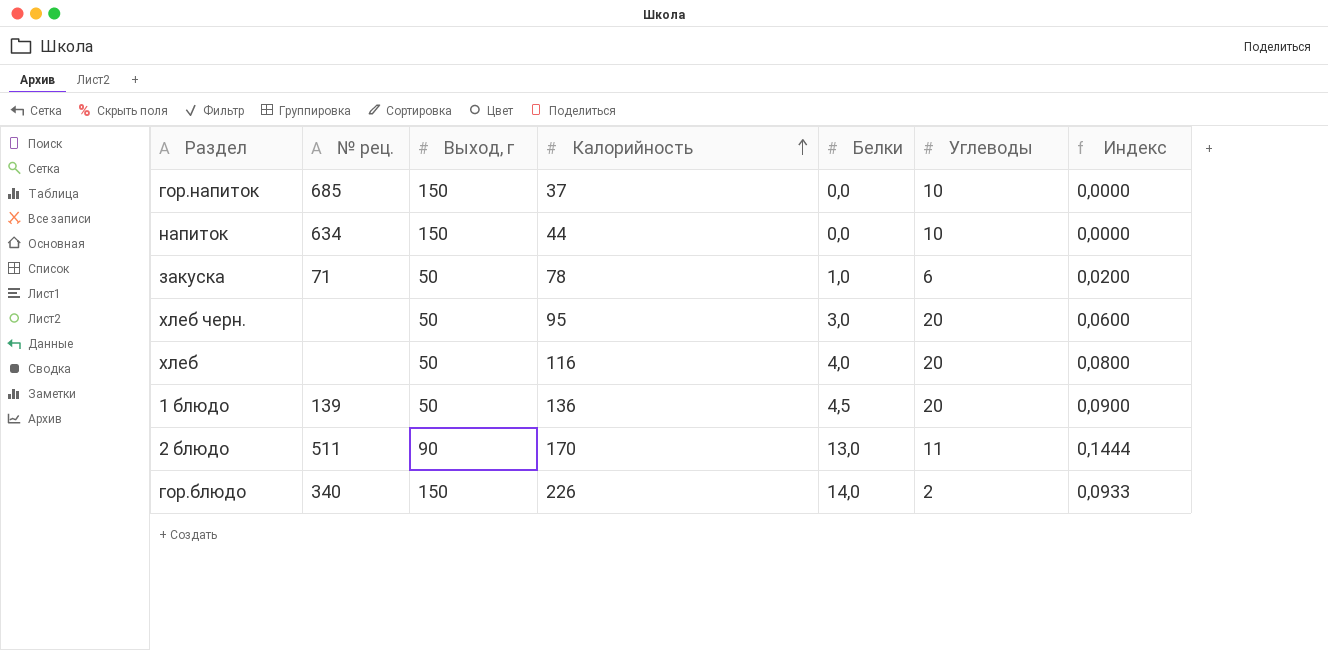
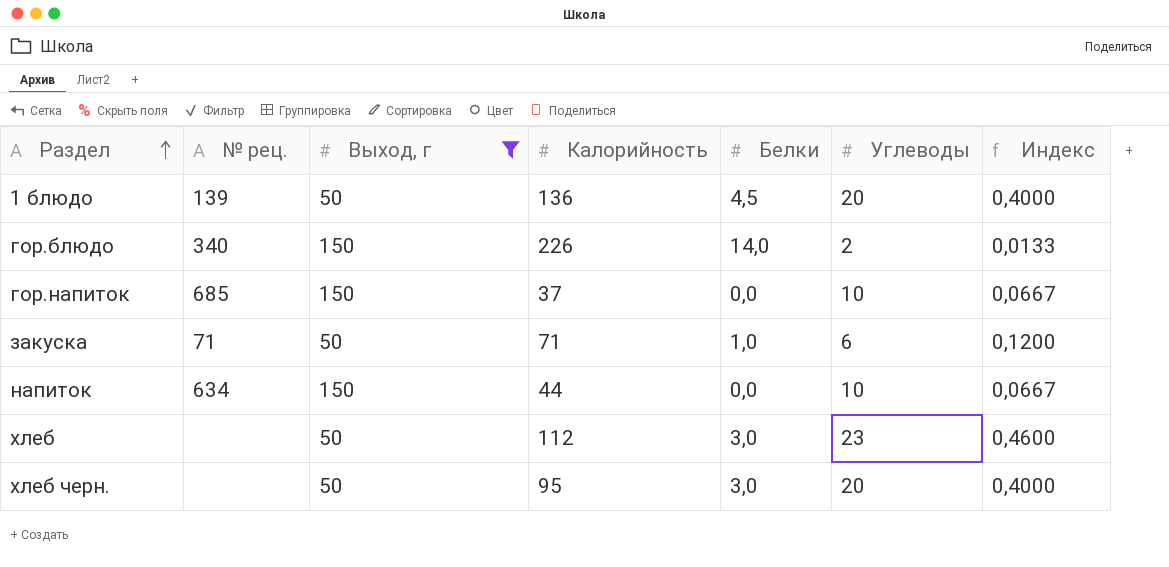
filter: none -> Выход, г != 90
row order: Калорийность ascending -> Раздел ascending
column Индекс | formula: [Белки] / [Выход, г] -> [Углеводы] / [Выход, г]
закуска | Калорийность: 78 -> 71
хлеб | Калорийность: 116 -> 112
хлеб | Белки: 4,0 -> 3,0
хлеб | Углеводы: 20 -> 23

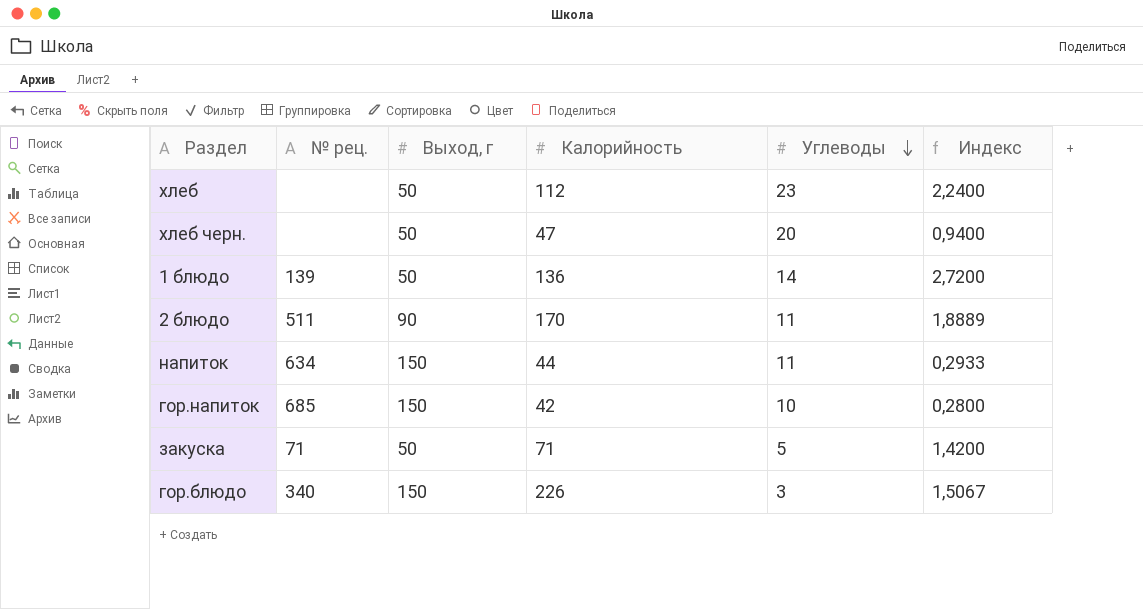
filter: Выход, г != 90 -> none
row order: Раздел ascending -> Углеводы descending
column Белки | position: 5 -> none
column Индекс | formula: [Углеводы] / [Выход, г] -> [Калорийность] / [Выход, г]
хлеб черн. | Калорийность: 95 -> 47
1 блюдо | Углеводы: 20 -> 14
напиток | Углеводы: 10 -> 11
гор.напиток | Калорийность: 37 -> 42
закуска | Углеводы: 6 -> 5
гор.блюдо | Углеводы: 2 -> 3

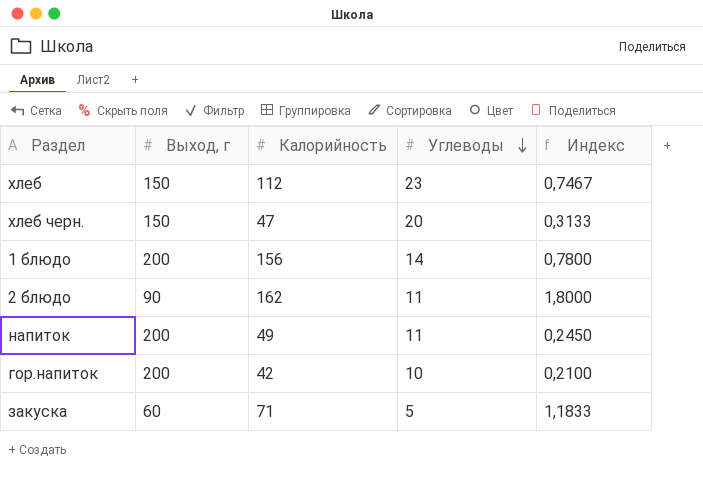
column № рец. | position: 2 -> none
row гор.блюдо: 340 | 150 | 226 | 3 | 1,5067 -> none
хлеб | Выход, г: 50 -> 150
хлеб | Индекс: 2,2400 -> 0,7467
хлеб черн. | Выход, г: 50 -> 150
хлеб черн. | Индекс: 0,9400 -> 0,3133
1 блюдо | Выход, г: 50 -> 200
1 блюдо | Калорийность: 136 -> 156
1 блюдо | Индекс: 2,7200 -> 0,7800
2 блюдо | Калорийность: 170 -> 162
2 блюдо | Индекс: 1,8889 -> 1,8000
напиток | Выход, г: 150 -> 200
напиток | Калорийность: 44 -> 49
напиток | Индекс: 0,2933 -> 0,2450
гор.напиток | Выход, г: 150 -> 200
гор.напиток | Индекс: 0,2800 -> 0,2100
закуска | Выход, г: 50 -> 60
закуска | Индекс: 1,4200 -> 1,1833

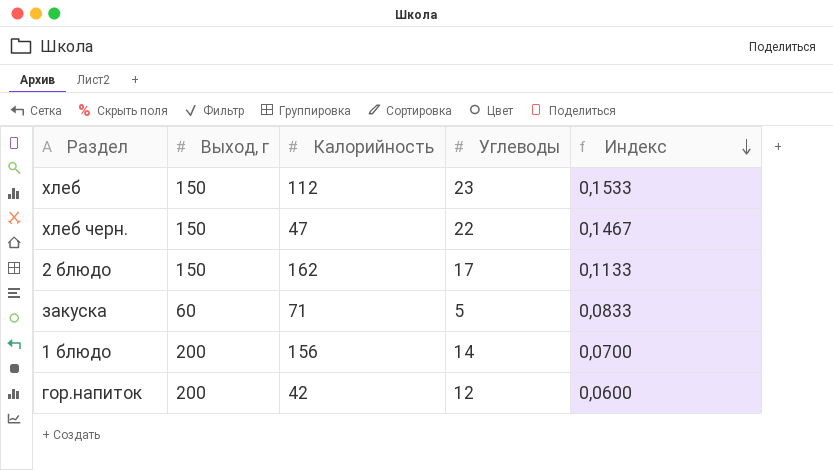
row order: Углеводы descending -> Индекс descending
column Индекс | formula: [Калорийность] / [Выход, г] -> [Углеводы] / [Выход, г]
row напиток: 200 | 49 | 11 | 0,2450 -> none
хлеб черн. | Углеводы: 20 -> 22
2 блюдо | Выход, г: 90 -> 150
2 блюдо | Углеводы: 11 -> 17
гор.напиток | Углеводы: 10 -> 12

